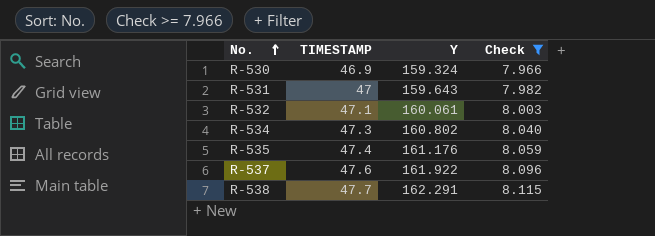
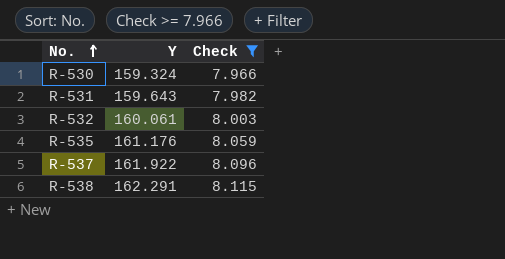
column TIMESTAMP | position: 2 -> none
row R-534: 47.3 | 160.802 | 8.040 -> none

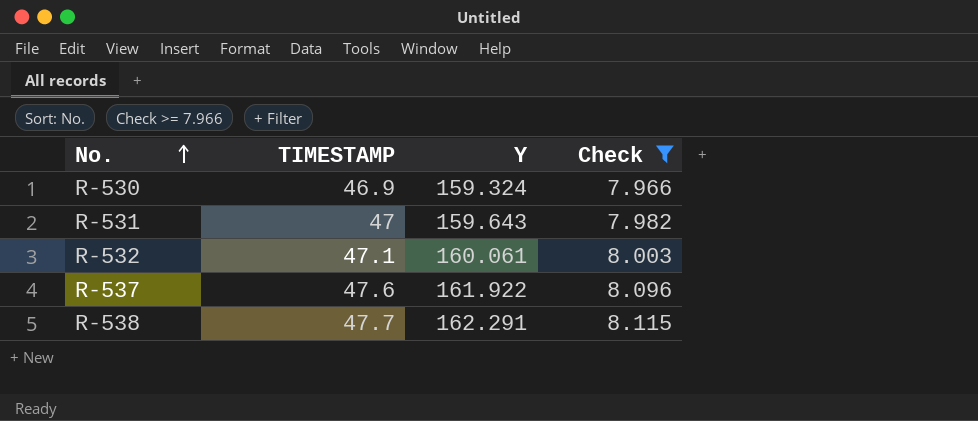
column TIMESTAMP | position: none -> 2
row R-535: 161.176 | 8.059 -> none

